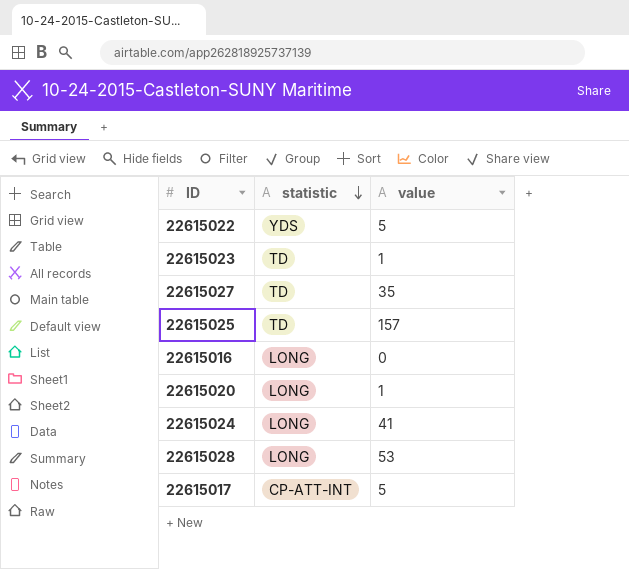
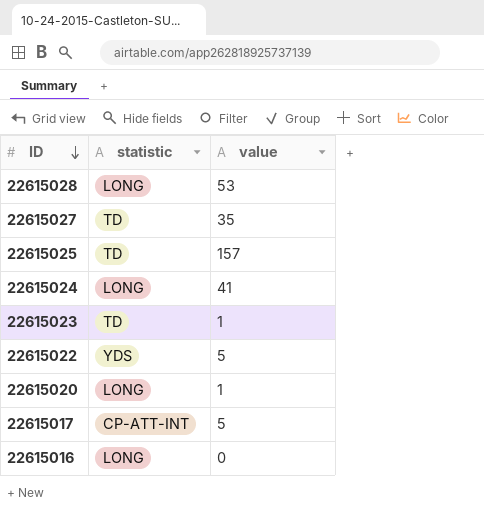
row order: statistic descending -> ID descending

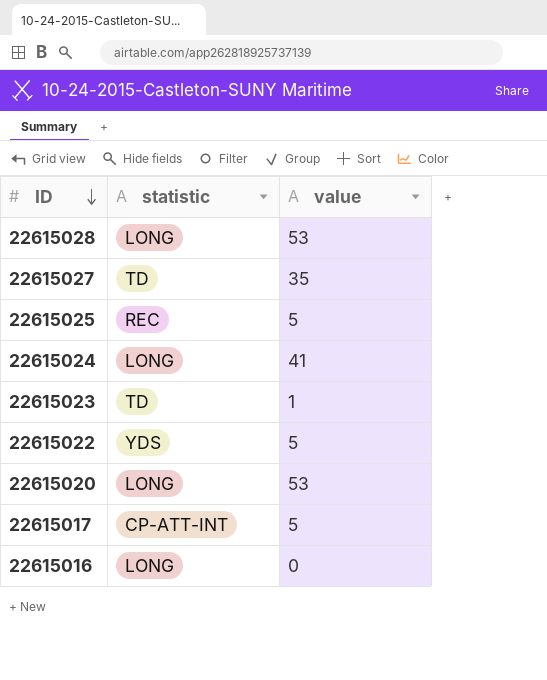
22615025 | statistic: TD -> REC
22615025 | value: 157 -> 5
22615020 | value: 1 -> 53

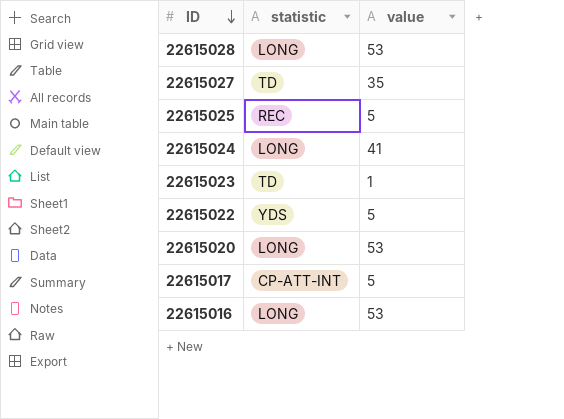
22615016 | value: 0 -> 53

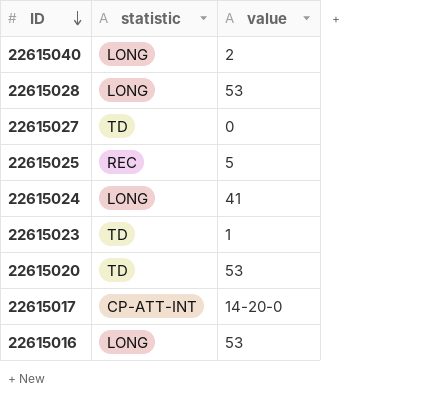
row 22615022: YDS | 5 -> none
row 22615040: none -> LONG | 2
22615027 | value: 35 -> 0
22615020 | statistic: LONG -> TD
22615017 | value: 5 -> 14-20-0

